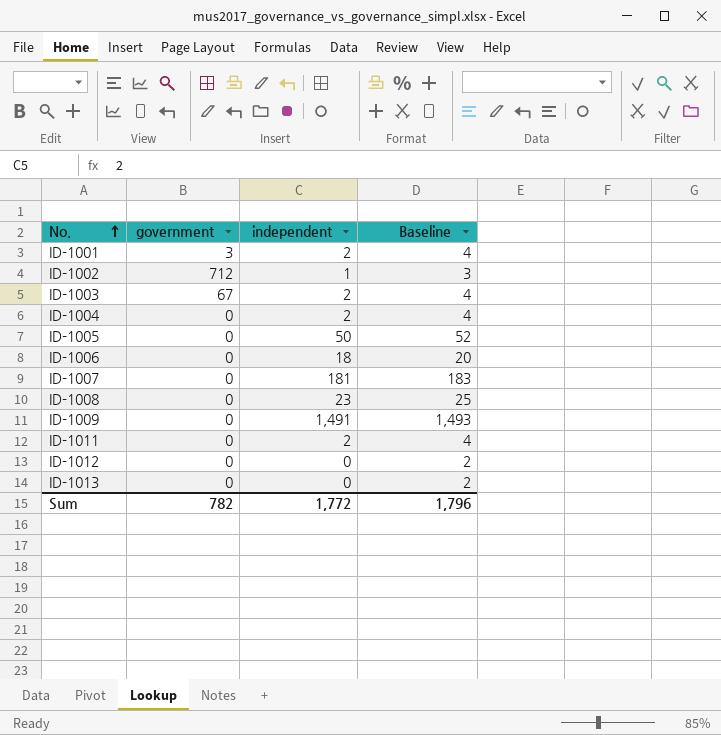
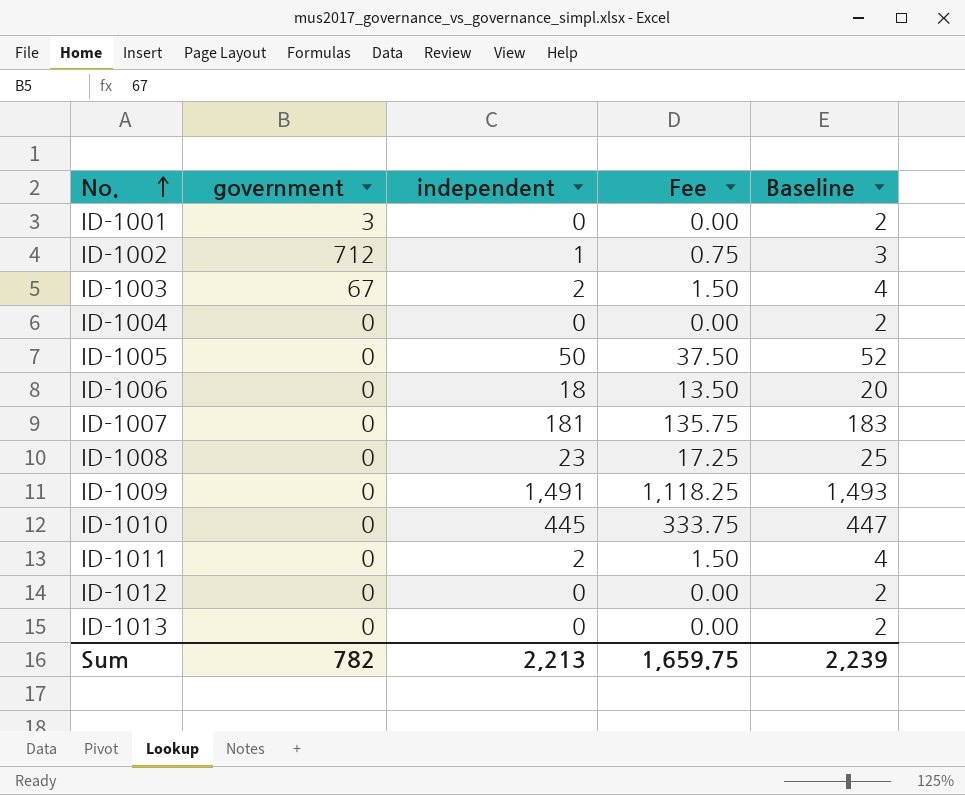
column Fee | formula: none -> [independent] * 0.75
ID-1001 | independent: 2 -> 0
ID-1001 | Baseline: 4 -> 2
ID-1004 | independent: 2 -> 0
ID-1004 | Baseline: 4 -> 2
row ID-1010: none -> 0 | 445 | 333.75 | 447
Sum | independent: 1,772 -> 2,213
Sum | Baseline: 1,796 -> 2,239

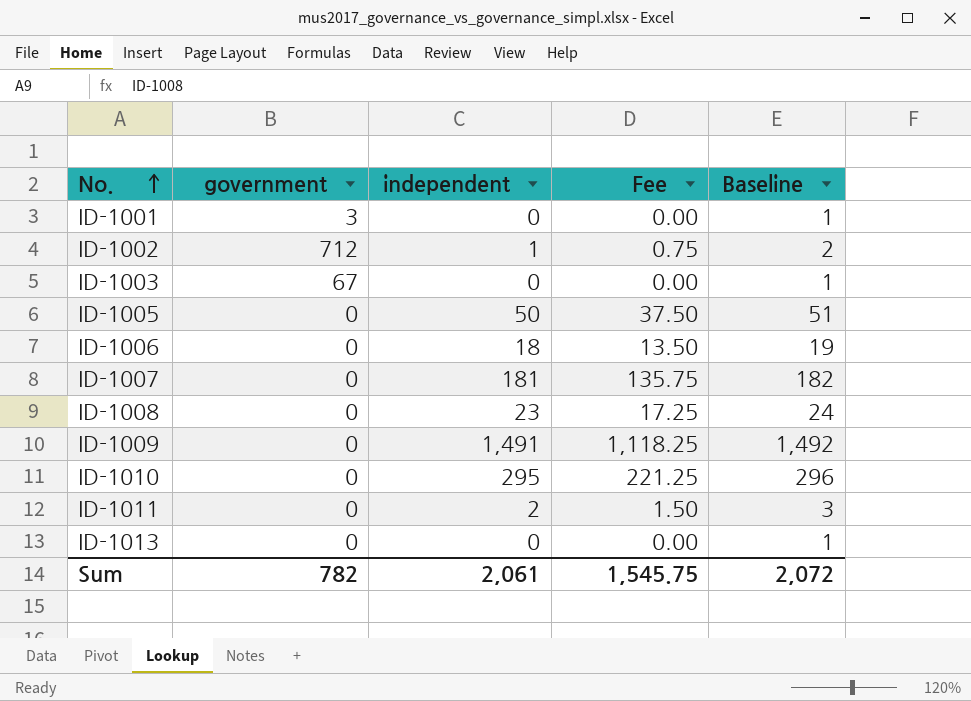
column Baseline | formula: [independent] + 2 -> [independent] + 1
row ID-1004: 0 | 0 | 0.00 | 2 -> none
row ID-1012: 0 | 0 | 0.00 | 2 -> none
ID-1003 | independent: 2 -> 0
ID-1003 | Fee: 1.50 -> 0.00
ID-1010 | independent: 445 -> 295
ID-1010 | Fee: 333.75 -> 221.25
Sum | independent: 2,213 -> 2,061
Sum | Fee: 1,659.75 -> 1,545.75
Sum | Baseline: 2,239 -> 2,072

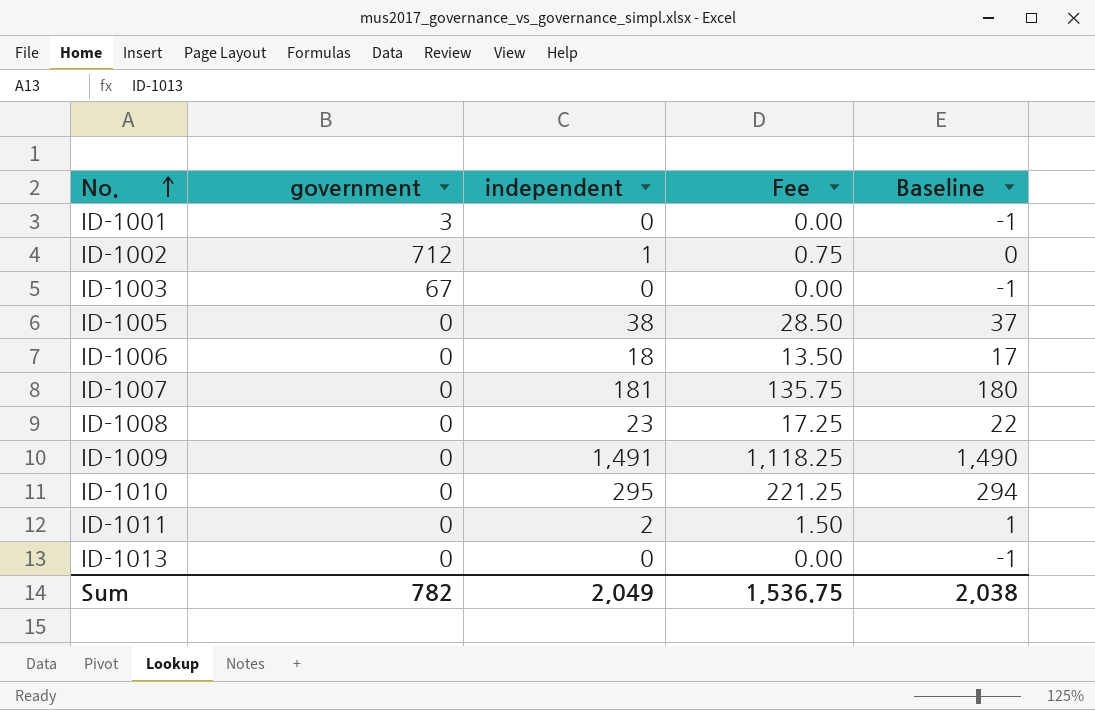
column Baseline | formula: [independent] + 1 -> [independent] - 1
ID-1005 | independent: 50 -> 38
ID-1005 | Fee: 37.50 -> 28.50
Sum | independent: 2,061 -> 2,049
Sum | Fee: 1,545.75 -> 1,536.75
Sum | Baseline: 2,072 -> 2,038

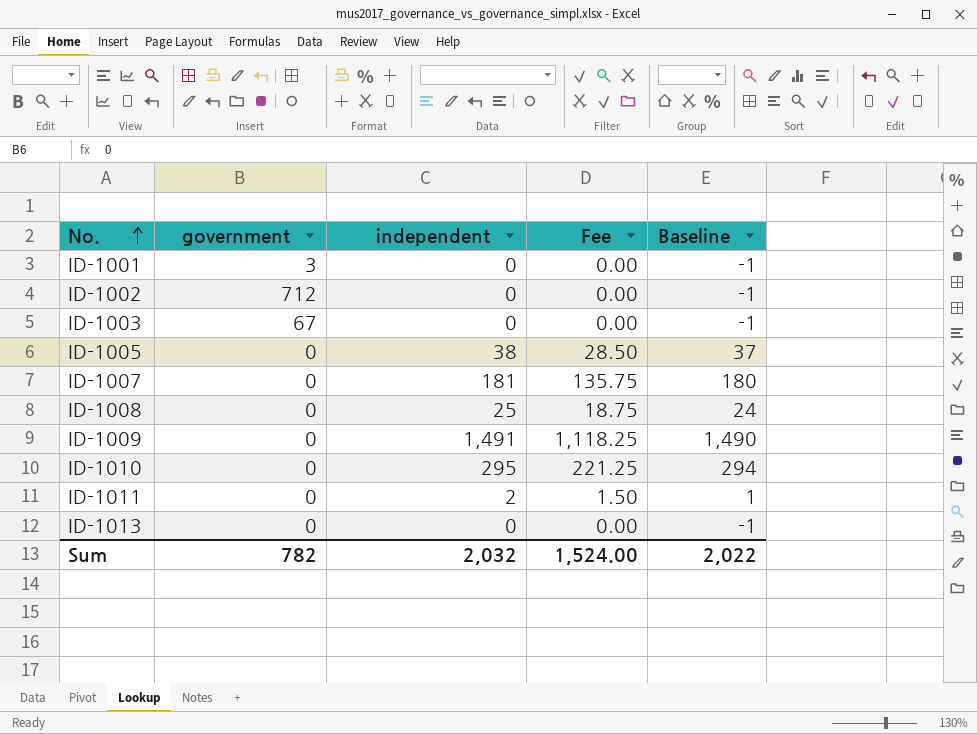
row ID-1006: 0 | 18 | 13.50 | 17 -> none
ID-1002 | independent: 1 -> 0
ID-1002 | Fee: 0.75 -> 0.00
ID-1002 | Baseline: 0 -> -1
ID-1008 | independent: 23 -> 25
ID-1008 | Fee: 17.25 -> 18.75
ID-1008 | Baseline: 22 -> 24
Sum | independent: 2,049 -> 2,032
Sum | Fee: 1,536.75 -> 1,524.00
Sum | Baseline: 2,038 -> 2,022

